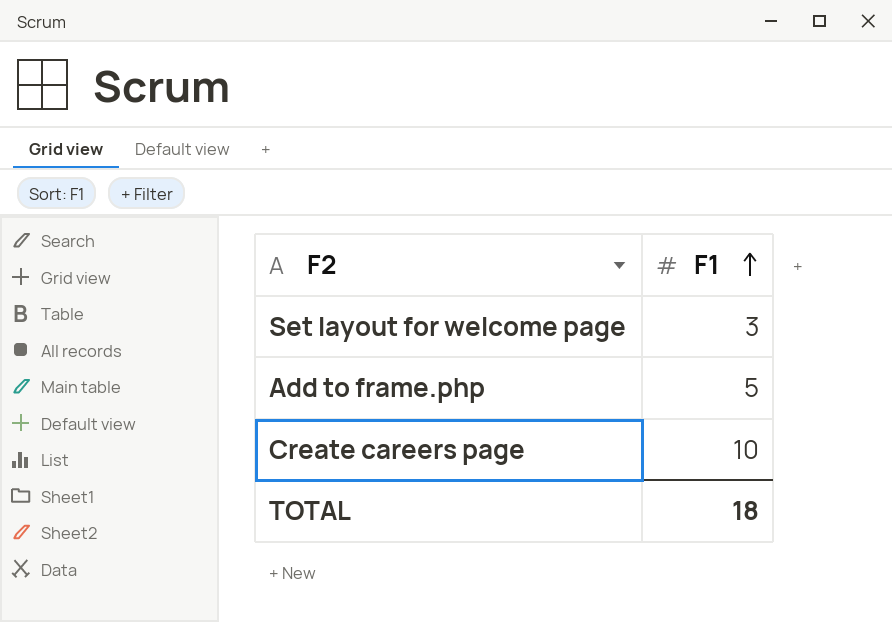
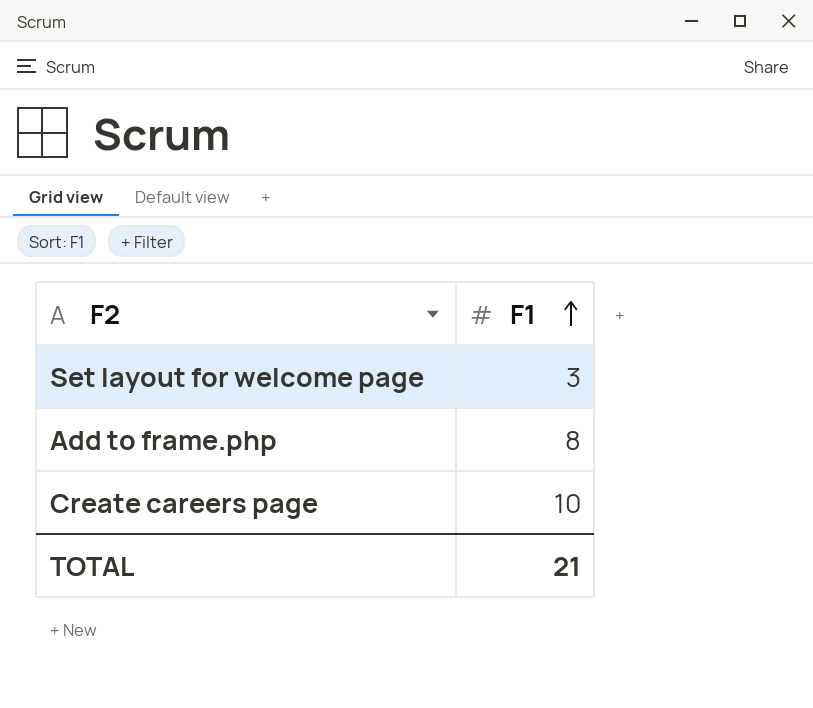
Add to frame.php | F1: 5 -> 8
TOTAL | F1: 18 -> 21

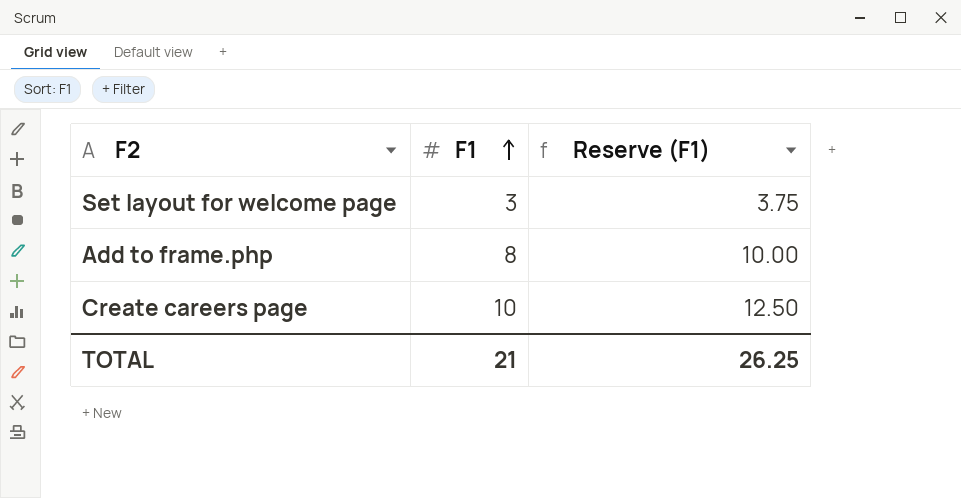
column Reserve (F1) | formula: none -> [F1] * 1.25

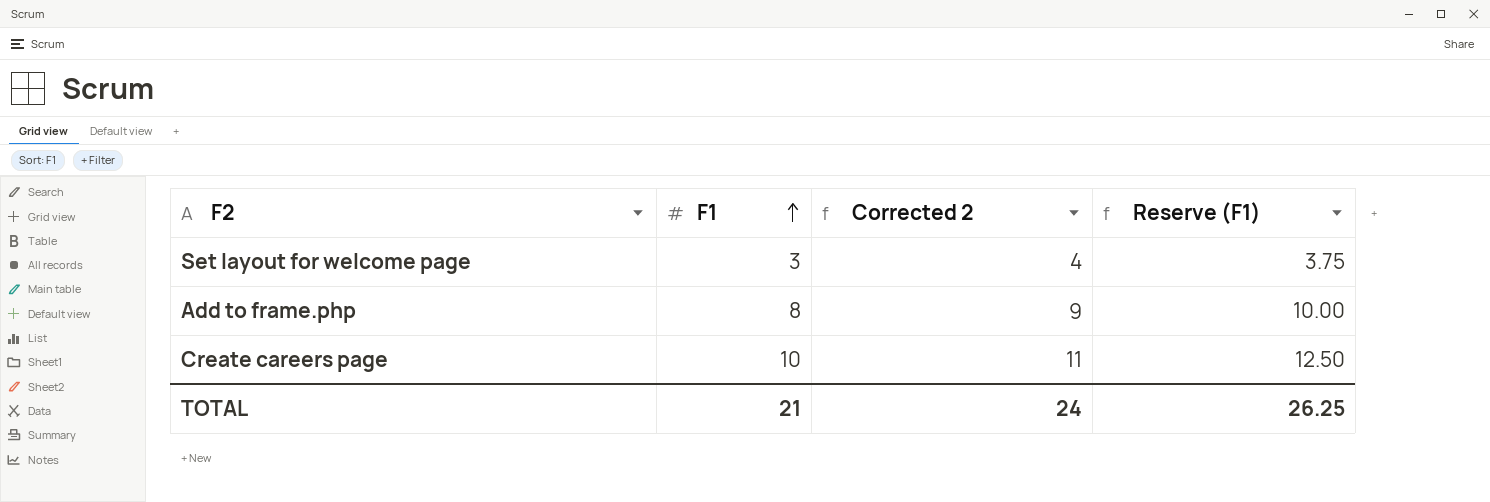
column Corrected 2 | formula: none -> [F1] + 1

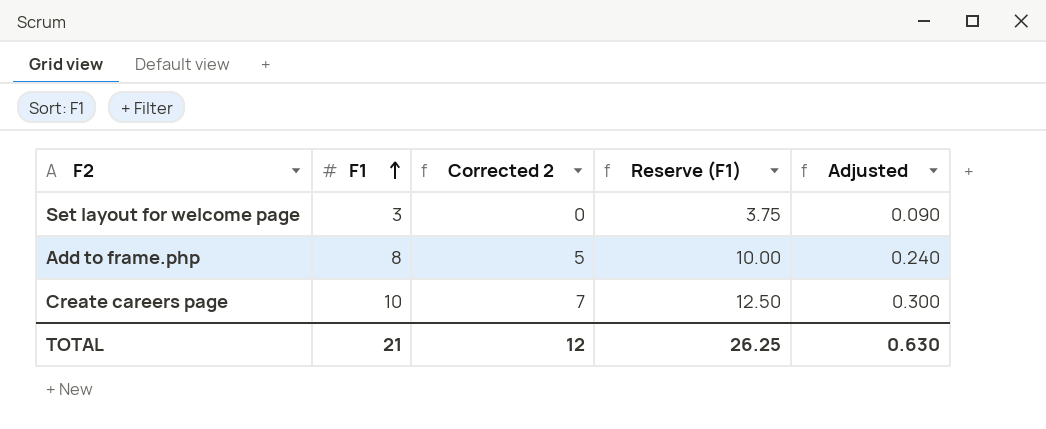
column Corrected 2 | formula: [F1] + 1 -> [F1] - 3
column Adjusted | formula: none -> [F1] * 0.03
TOTAL | Corrected 2: 24 -> 12

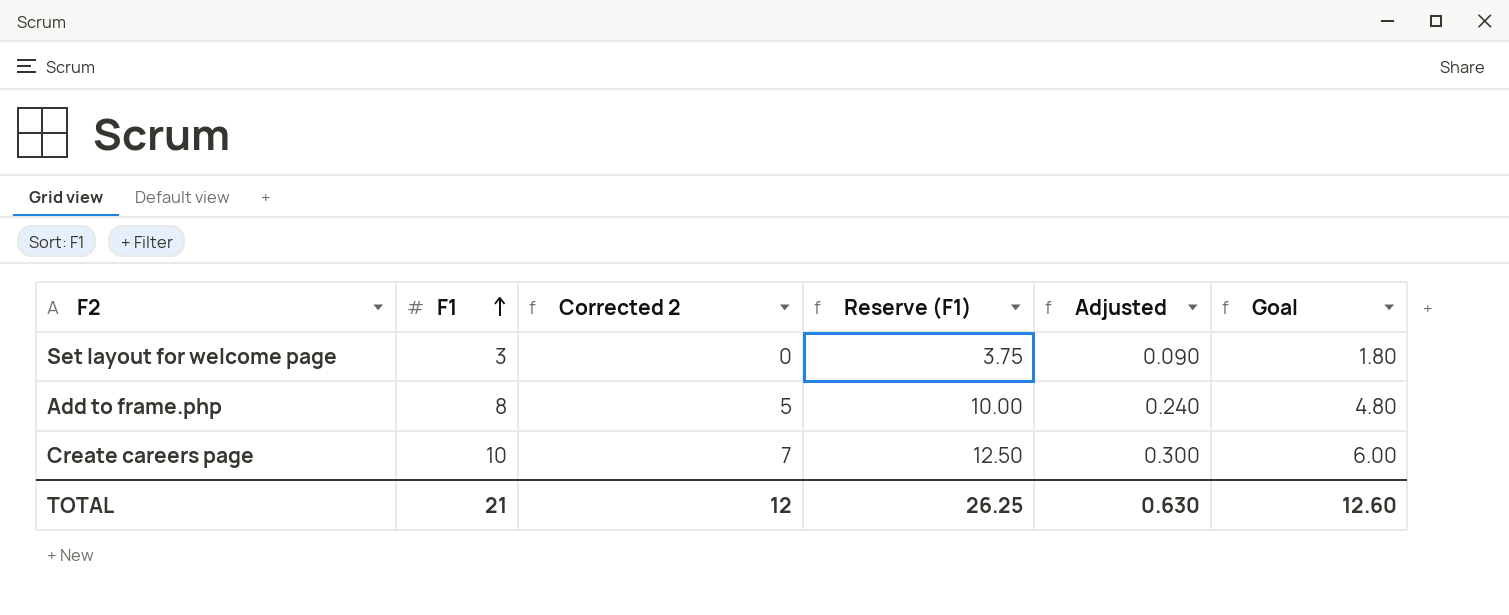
column Goal | formula: none -> [F1] * 0.6

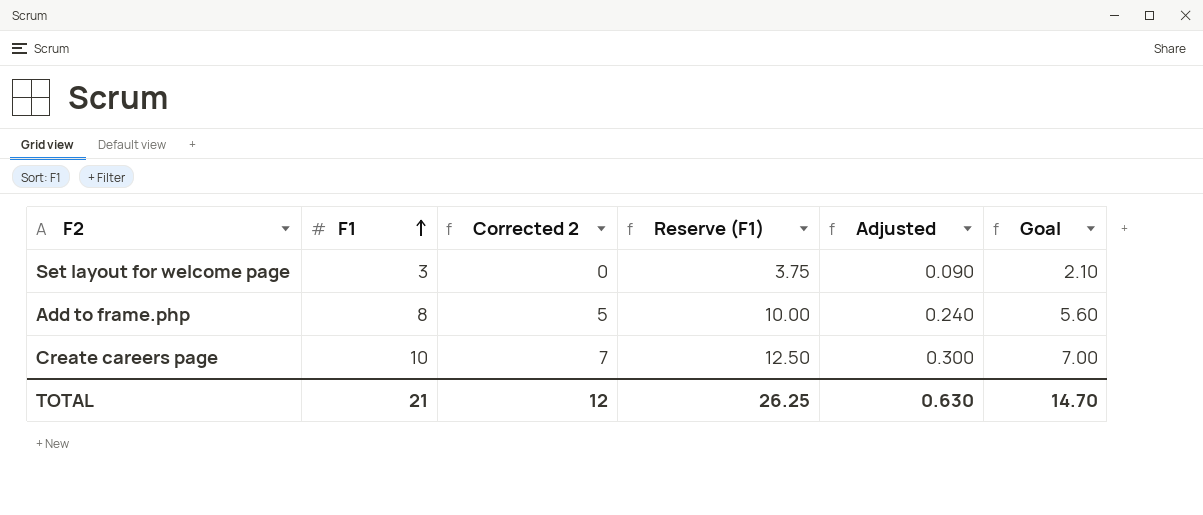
column Goal | formula: [F1] * 0.6 -> [F1] * 0.7
TOTAL | Goal: 12.60 -> 14.70

